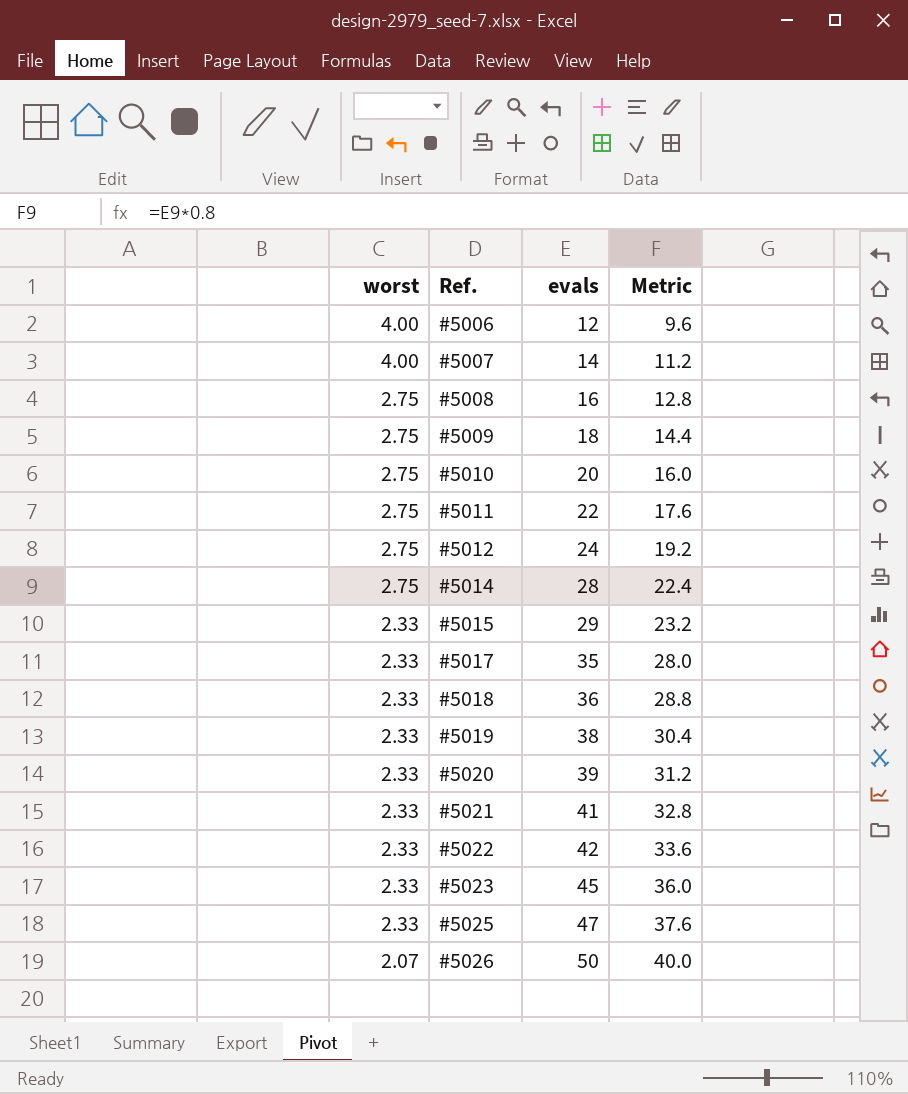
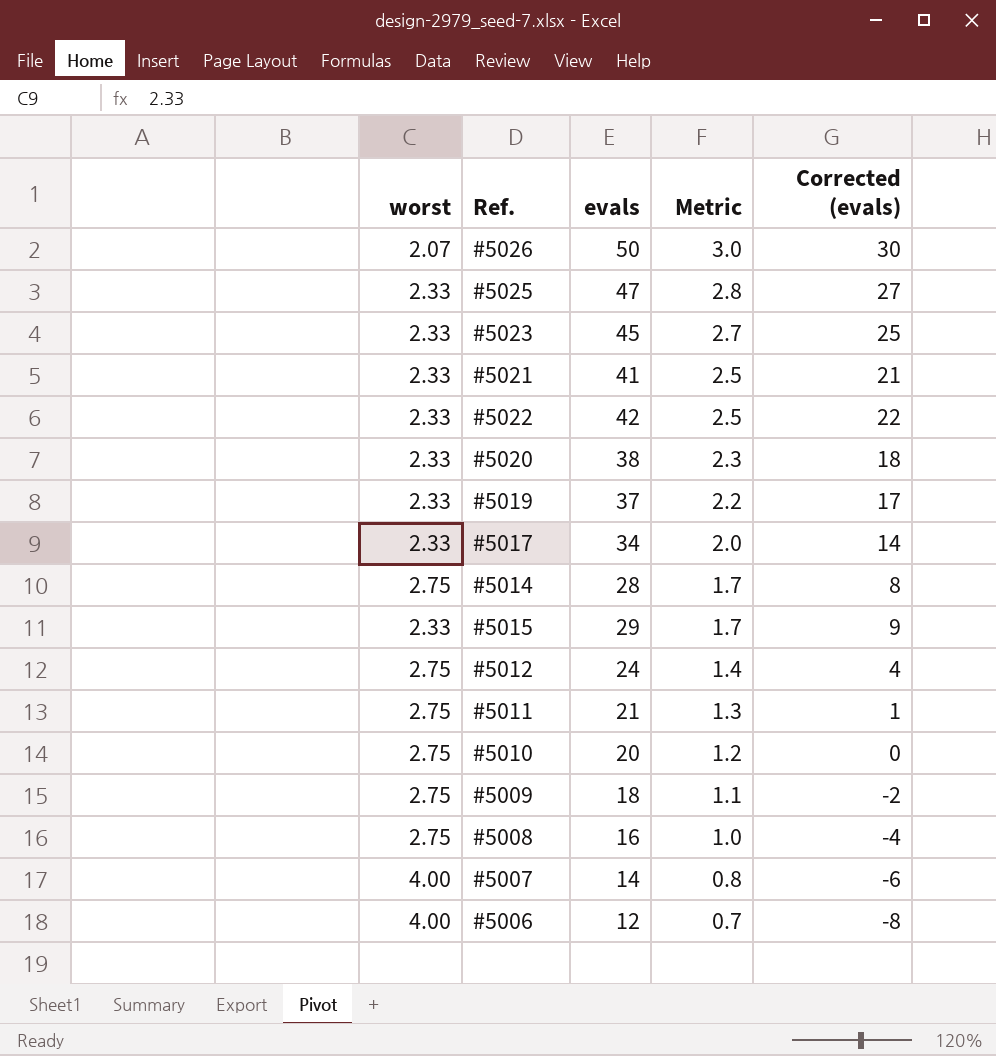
row order: worst descending -> Metric descending
column Metric | formula: [evals] * 0.8 -> [evals] * 0.06
column Corrected (evals) | formula: none -> [evals] - 20
row #5018: 2.33 | 36 | 28.8 -> none
#5020 | evals: 39 -> 38
#5019 | evals: 38 -> 37
#5017 | evals: 35 -> 34
#5011 | evals: 22 -> 21

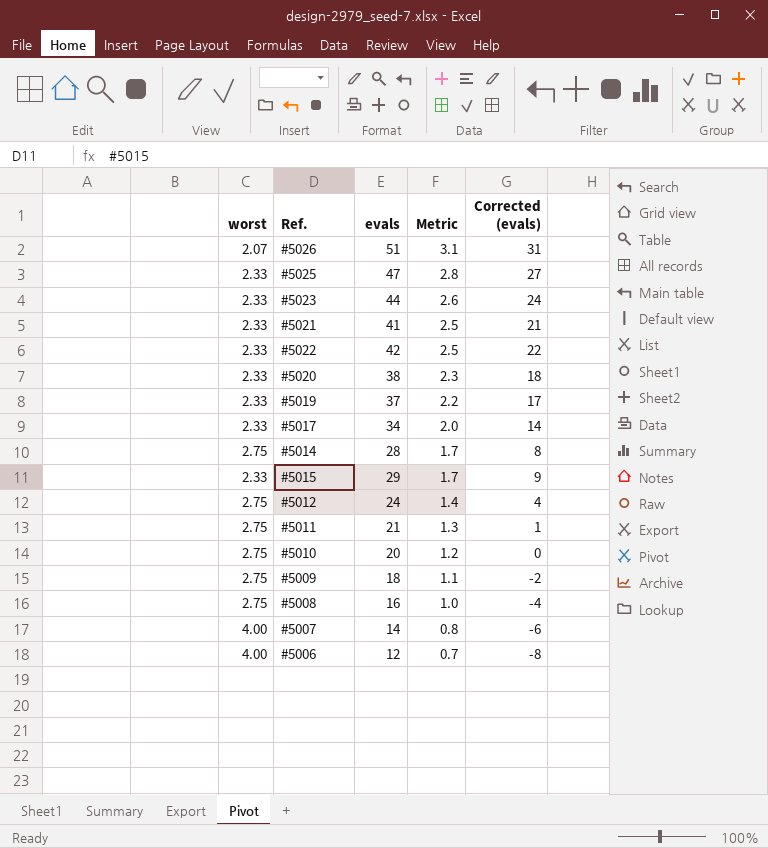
#5026 | evals: 50 -> 51
#5026 | Metric: 3.0 -> 3.1
#5026 | Corrected (evals): 30 -> 31
#5023 | evals: 45 -> 44
#5023 | Metric: 2.7 -> 2.6
#5023 | Corrected (evals): 25 -> 24

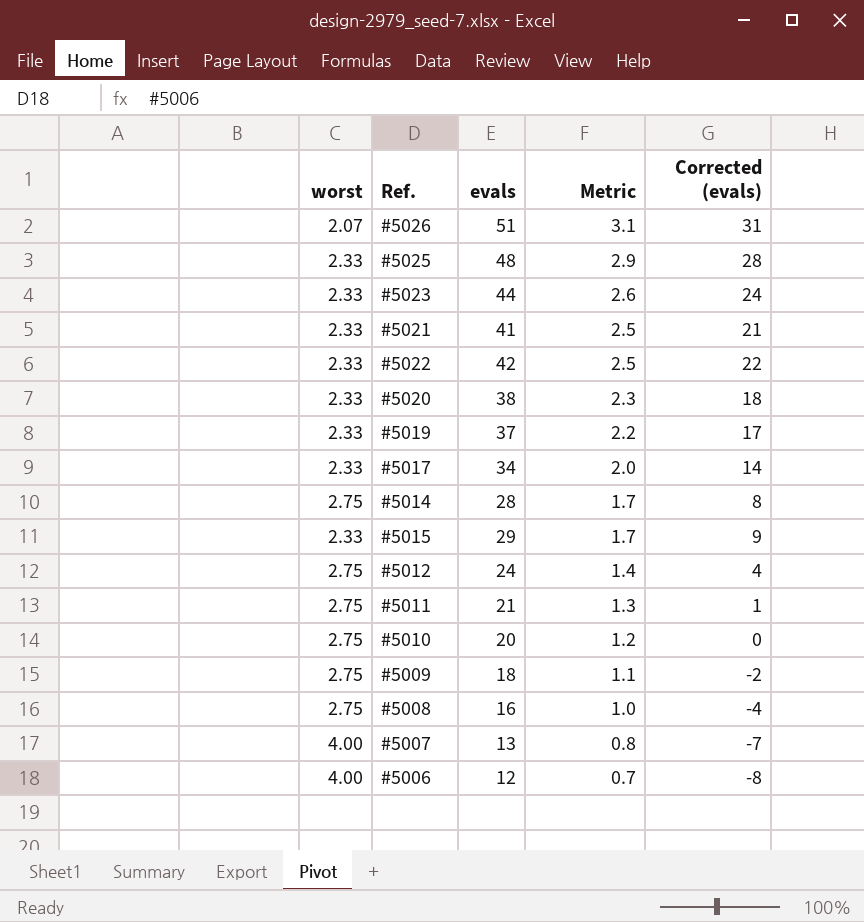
#5025 | evals: 47 -> 48
#5025 | Metric: 2.8 -> 2.9
#5025 | Corrected (evals): 27 -> 28
#5007 | evals: 14 -> 13
#5007 | Corrected (evals): -6 -> -7

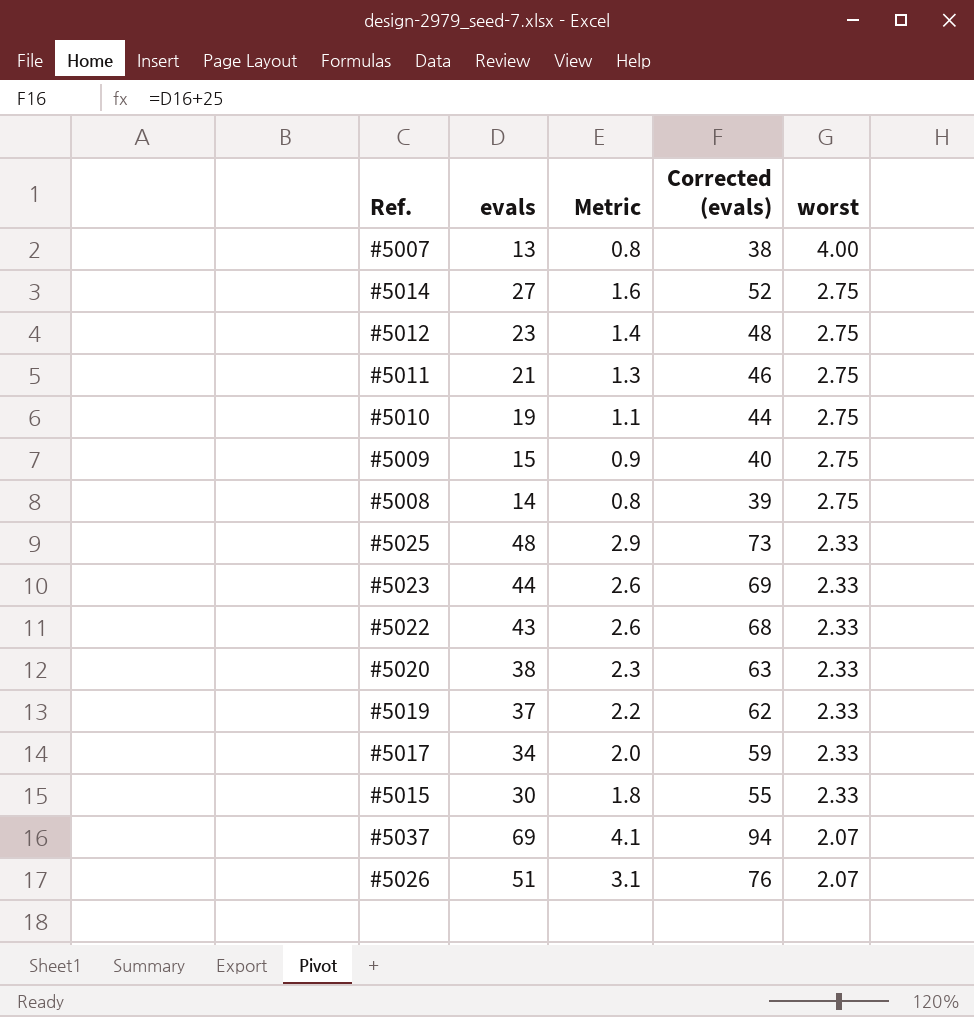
row order: Metric descending -> worst descending
column Corrected (evals) | formula: [evals] - 20 -> [evals] + 25
column worst | position: 1 -> 5
row #5021: 2.33 | 41 | 2.5 | 21 -> none
row #5006: 4.00 | 12 | 0.7 | -8 -> none
#5014 | evals: 28 -> 27
#5014 | Metric: 1.7 -> 1.6
#5012 | evals: 24 -> 23
#5010 | evals: 20 -> 19
#5010 | Metric: 1.2 -> 1.1
#5009 | evals: 18 -> 15
#5009 | Metric: 1.1 -> 0.9
#5008 | evals: 16 -> 14
#5008 | Metric: 1.0 -> 0.8
#5022 | evals: 42 -> 43
#5022 | Metric: 2.5 -> 2.6
#5015 | evals: 29 -> 30
#5015 | Metric: 1.7 -> 1.8
row #5037: none -> 69 | 4.1 | 94 | 2.07

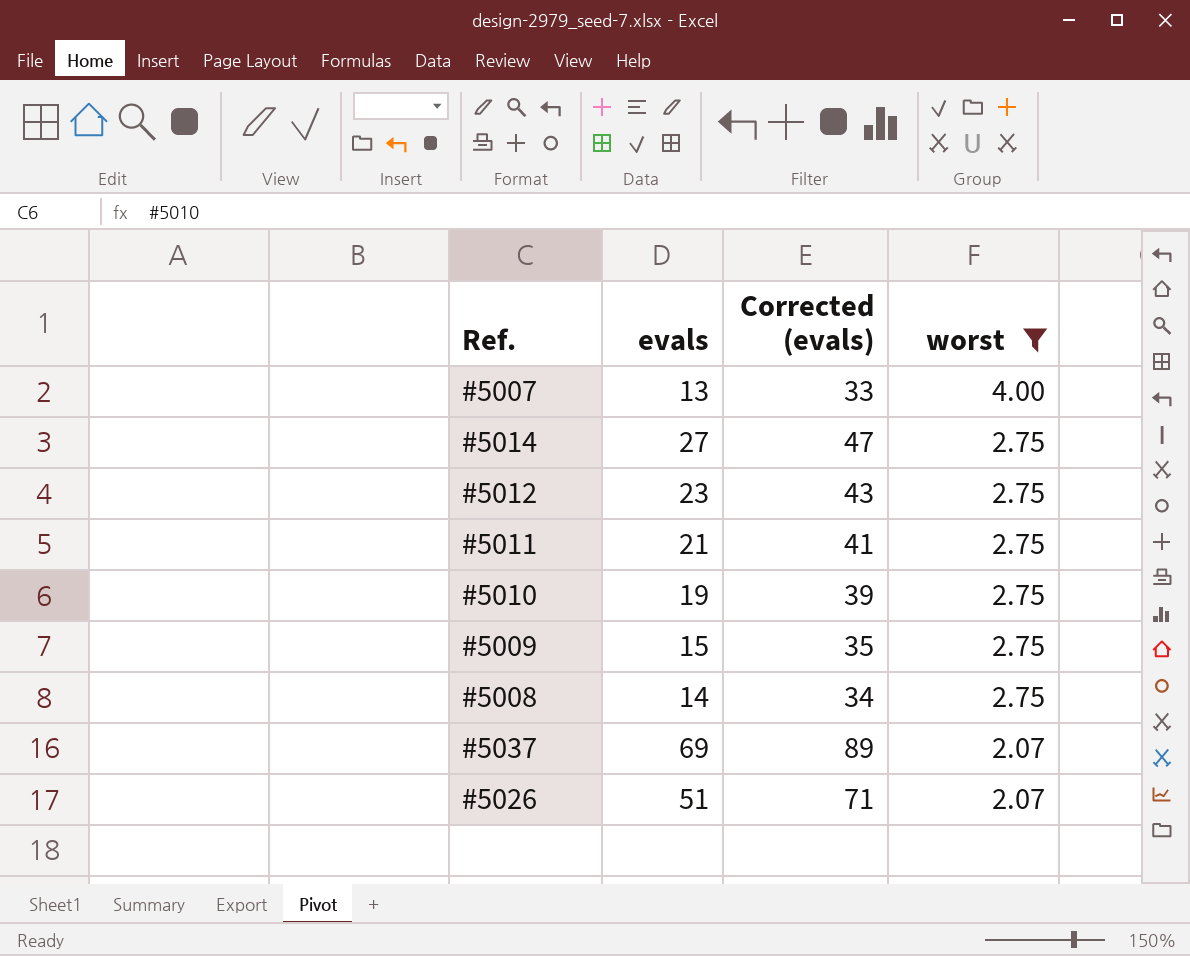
filter: none -> worst != 2.33
column Metric | formula: [evals] * 0.06 -> none
column Corrected (evals) | formula: [evals] + 25 -> [evals] + 20

